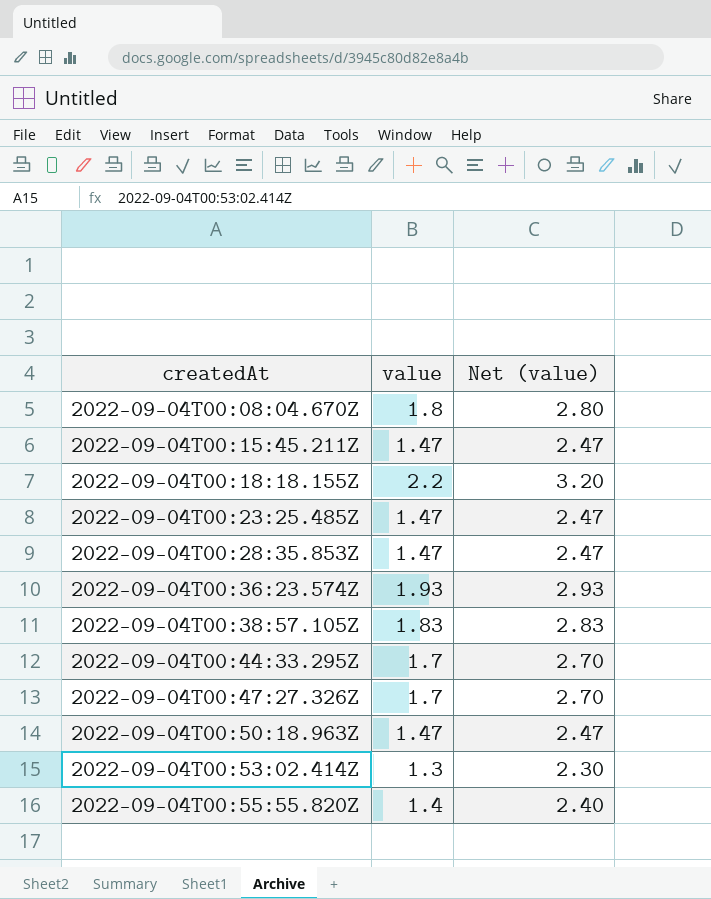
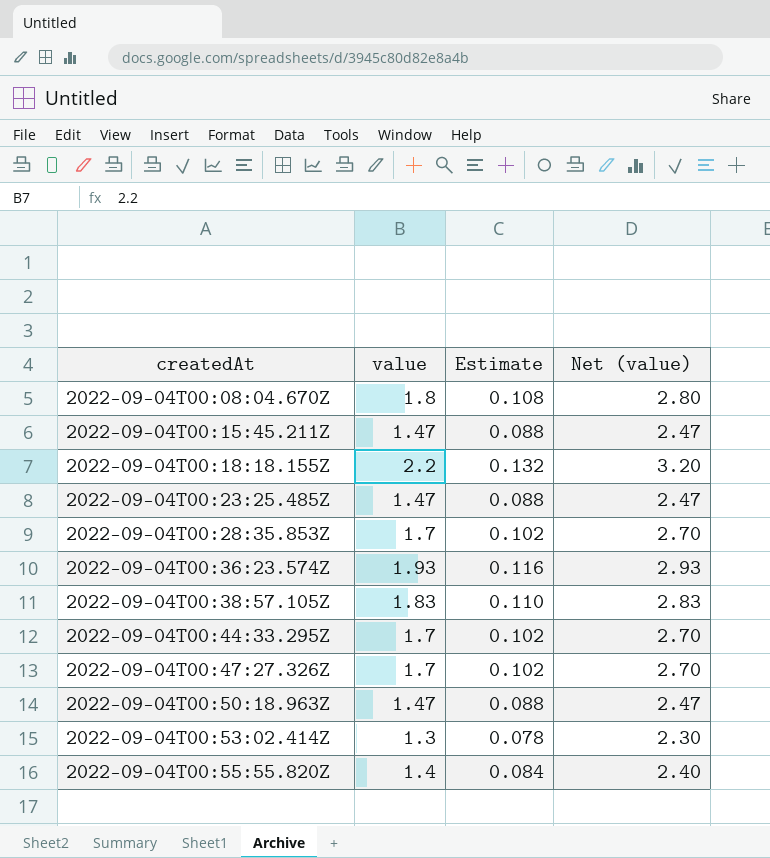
column Estimate | formula: none -> [value] * 0.06
2022-09-04T00:28:35.853Z | value: 1.47 -> 1.7
2022-09-04T00:28:35.853Z | Net (value): 2.47 -> 2.70

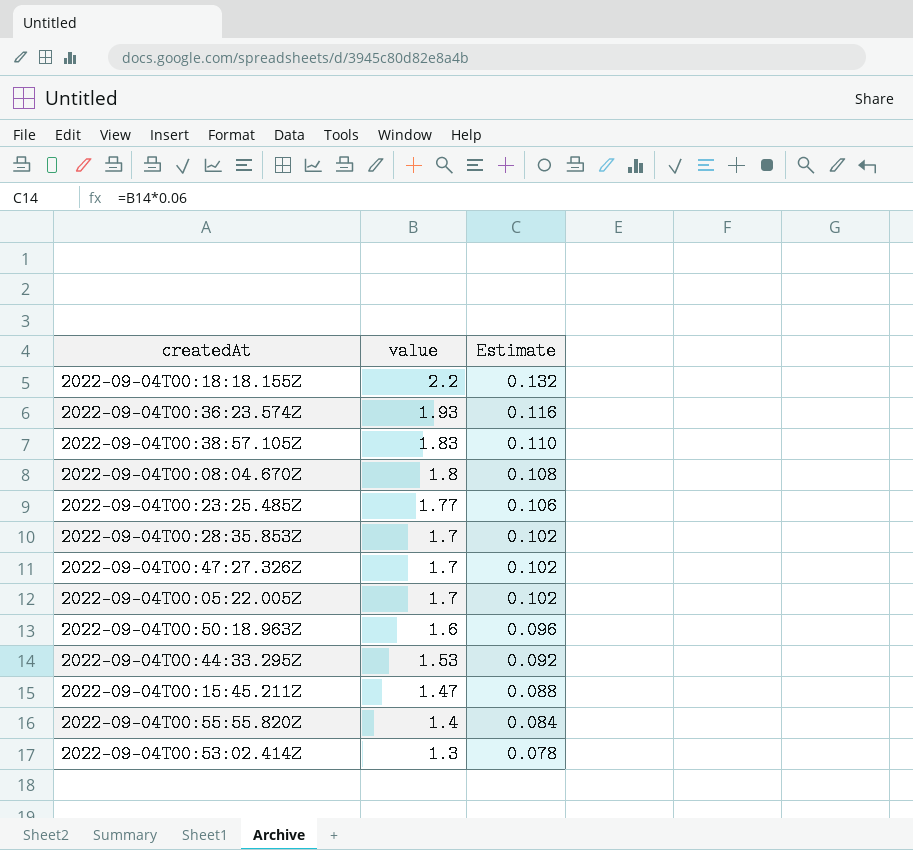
row order: createdAt ascending -> value descending
column Net (value) | formula: [value] + 1 -> none
2022-09-04T00:23:25.485Z | value: 1.47 -> 1.77
2022-09-04T00:23:25.485Z | Estimate: 0.088 -> 0.106
row 2022-09-04T00:05:22.005Z: none -> 1.7 | 0.102
2022-09-04T00:50:18.963Z | value: 1.47 -> 1.6
2022-09-04T00:50:18.963Z | Estimate: 0.088 -> 0.096
2022-09-04T00:44:33.295Z | value: 1.7 -> 1.53
2022-09-04T00:44:33.295Z | Estimate: 0.102 -> 0.092

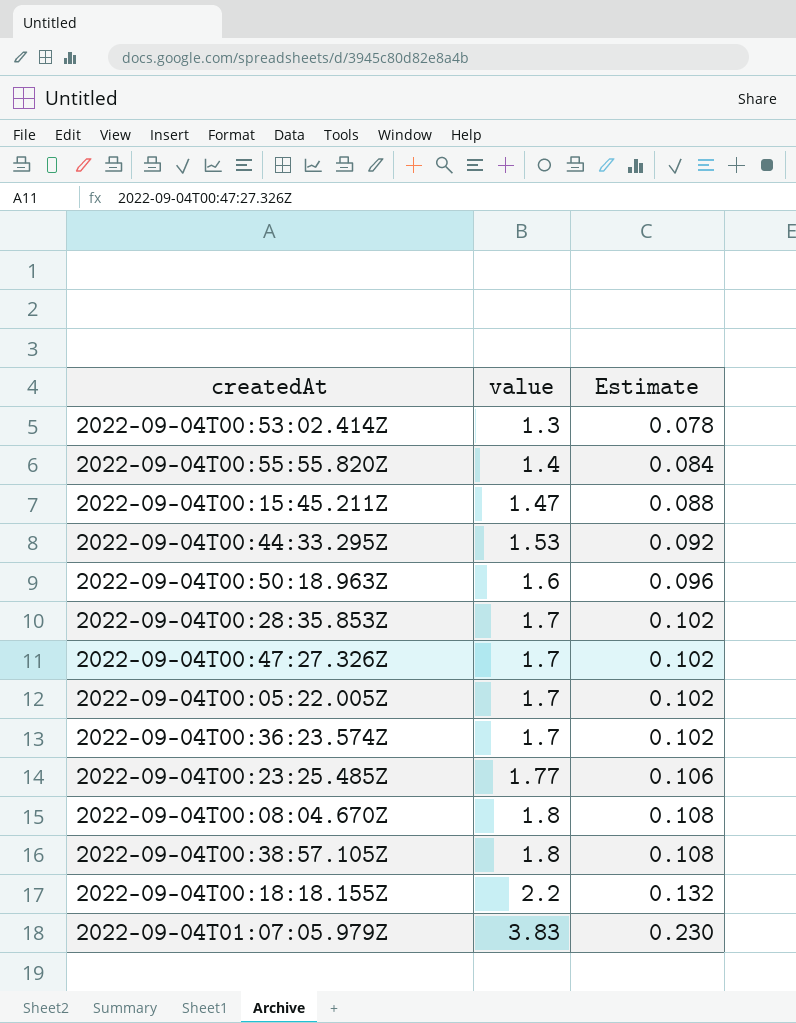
row order: value descending -> value ascending
2022-09-04T00:36:23.574Z | value: 1.93 -> 1.7
2022-09-04T00:36:23.574Z | Estimate: 0.116 -> 0.102
2022-09-04T00:38:57.105Z | value: 1.83 -> 1.8
2022-09-04T00:38:57.105Z | Estimate: 0.110 -> 0.108
row 2022-09-04T01:07:05.979Z: none -> 3.83 | 0.230

